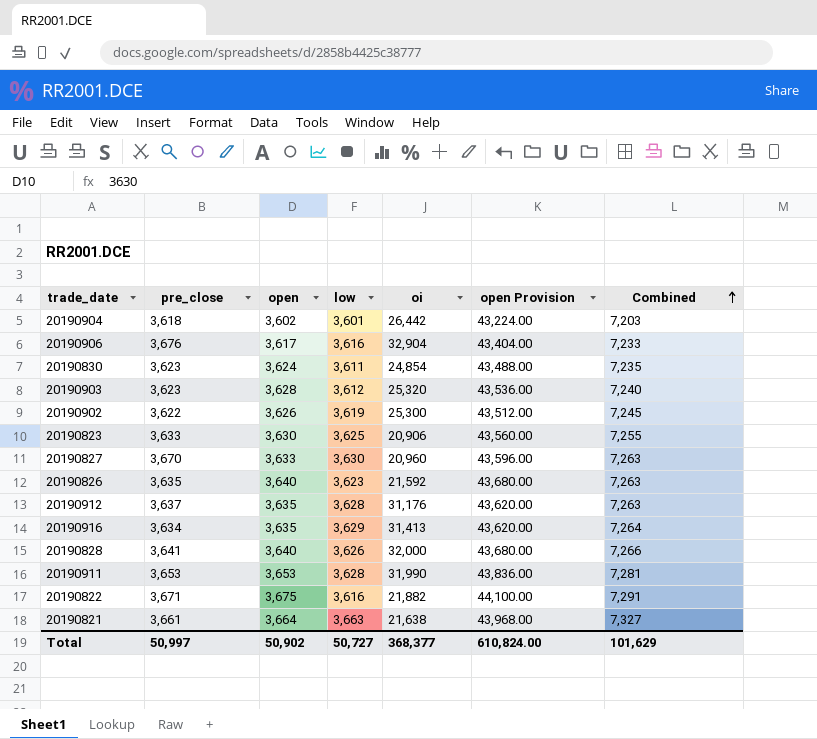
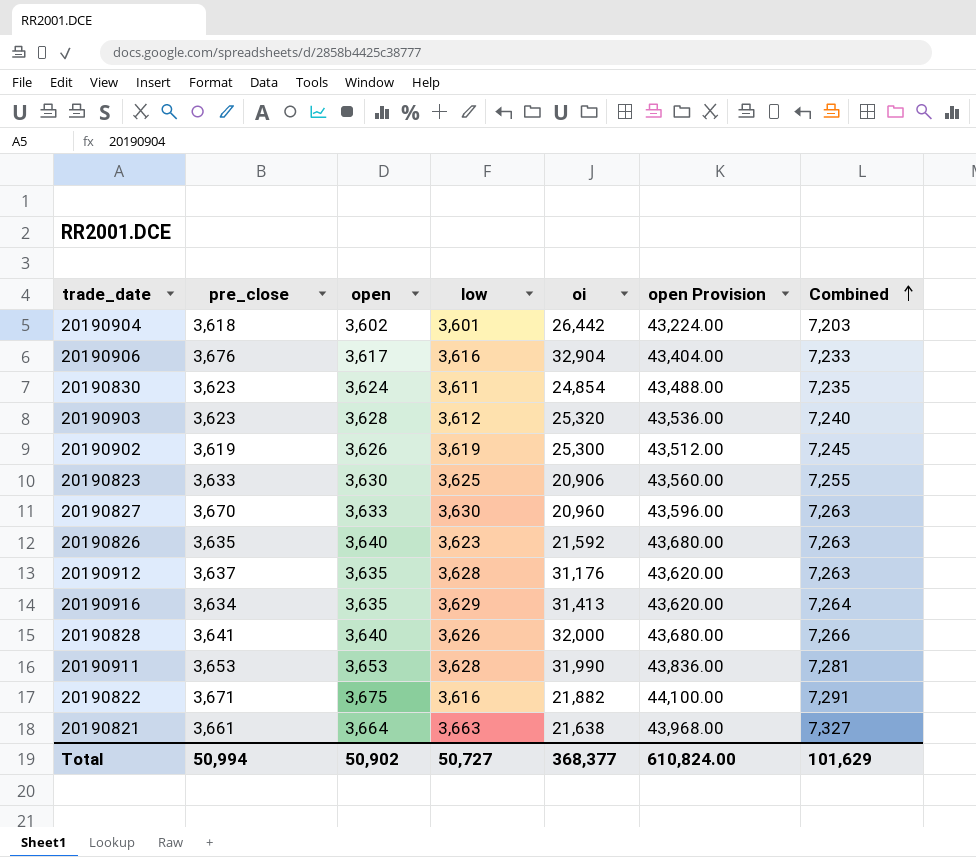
20190902 | pre_close: 3,622 -> 3,619
Total | pre_close: 50,997 -> 50,994

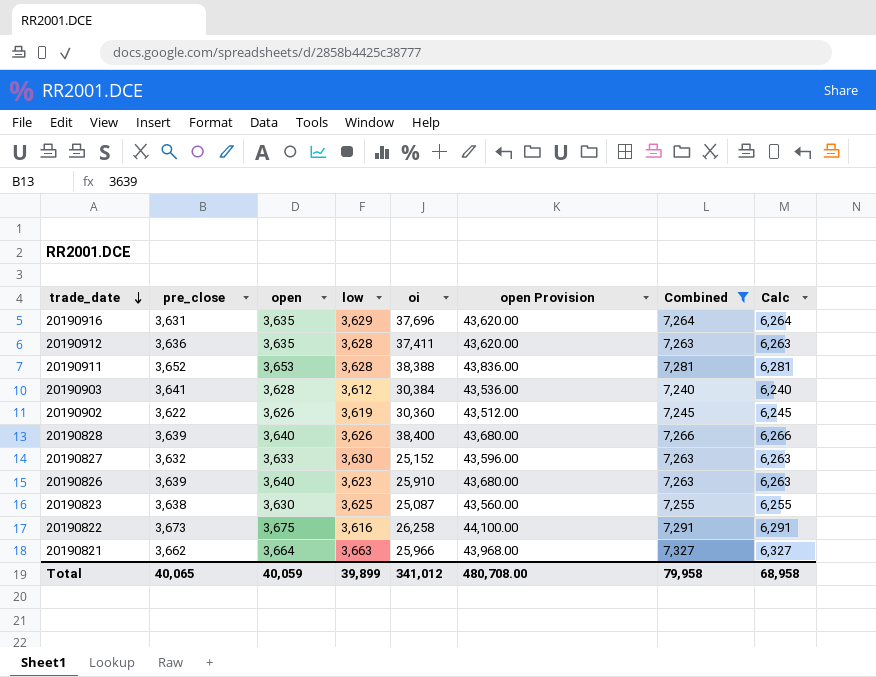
filter: none -> Combined >= 7,240
row order: Combined ascending -> trade_date descending
column Calc | formula: none -> [Combined] - 1000
20190916 | pre_close: 3,634 -> 3,631
20190916 | oi: 31,413 -> 37,696
20190912 | pre_close: 3,637 -> 3,636
20190912 | oi: 31,176 -> 37,411
20190911 | pre_close: 3,653 -> 3,652
20190911 | oi: 31,990 -> 38,388
20190903 | pre_close: 3,623 -> 3,641
20190903 | oi: 25,320 -> 30,384
20190902 | pre_close: 3,619 -> 3,622
20190902 | oi: 25,300 -> 30,360
20190828 | pre_close: 3,641 -> 3,639
20190828 | oi: 32,000 -> 38,400
20190827 | pre_close: 3,670 -> 3,632
20190827 | oi: 20,960 -> 25,152
20190826 | pre_close: 3,635 -> 3,639
20190826 | oi: 21,592 -> 25,910
20190823 | pre_close: 3,633 -> 3,638
20190823 | oi: 20,906 -> 25,087
20190822 | pre_close: 3,671 -> 3,673
20190822 | oi: 21,882 -> 26,258
20190821 | pre_close: 3,661 -> 3,662
20190821 | oi: 21,638 -> 25,966
Total | pre_close: 50,994 -> 40,065
Total | open: 50,902 -> 40,059
Total | low: 50,727 -> 39,899
Total | oi: 368,377 -> 341,012
Total | open Provision: 610,824.00 -> 480,708.00
Total | Combined: 101,629 -> 79,958

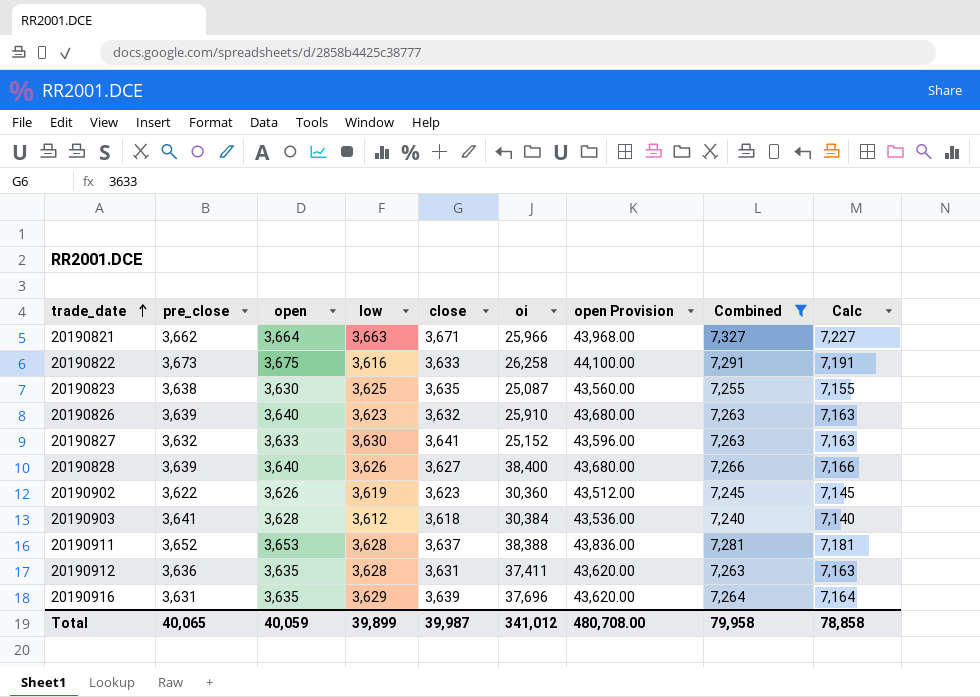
row order: trade_date descending -> trade_date ascending
column close | position: none -> 5
column Calc | formula: [Combined] - 1000 -> [Combined] - 100
Total | Calc: 68,958 -> 78,858

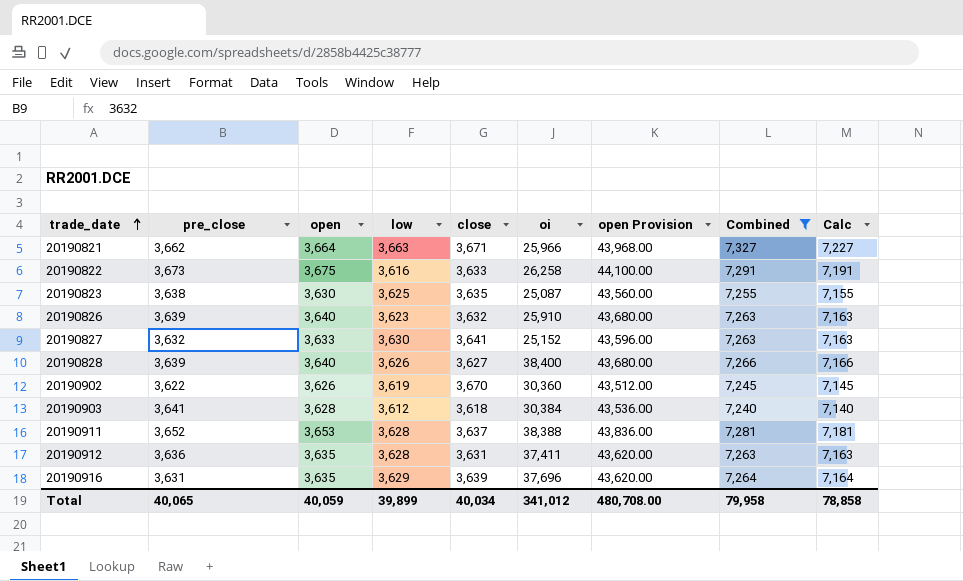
20190902 | close: 3,623 -> 3,670
Total | close: 39,987 -> 40,034

